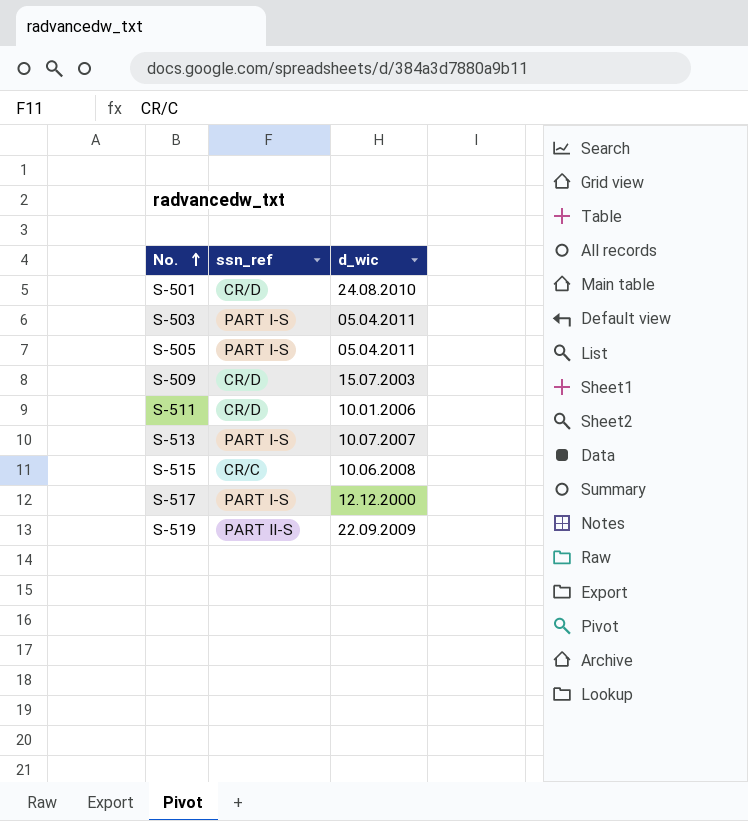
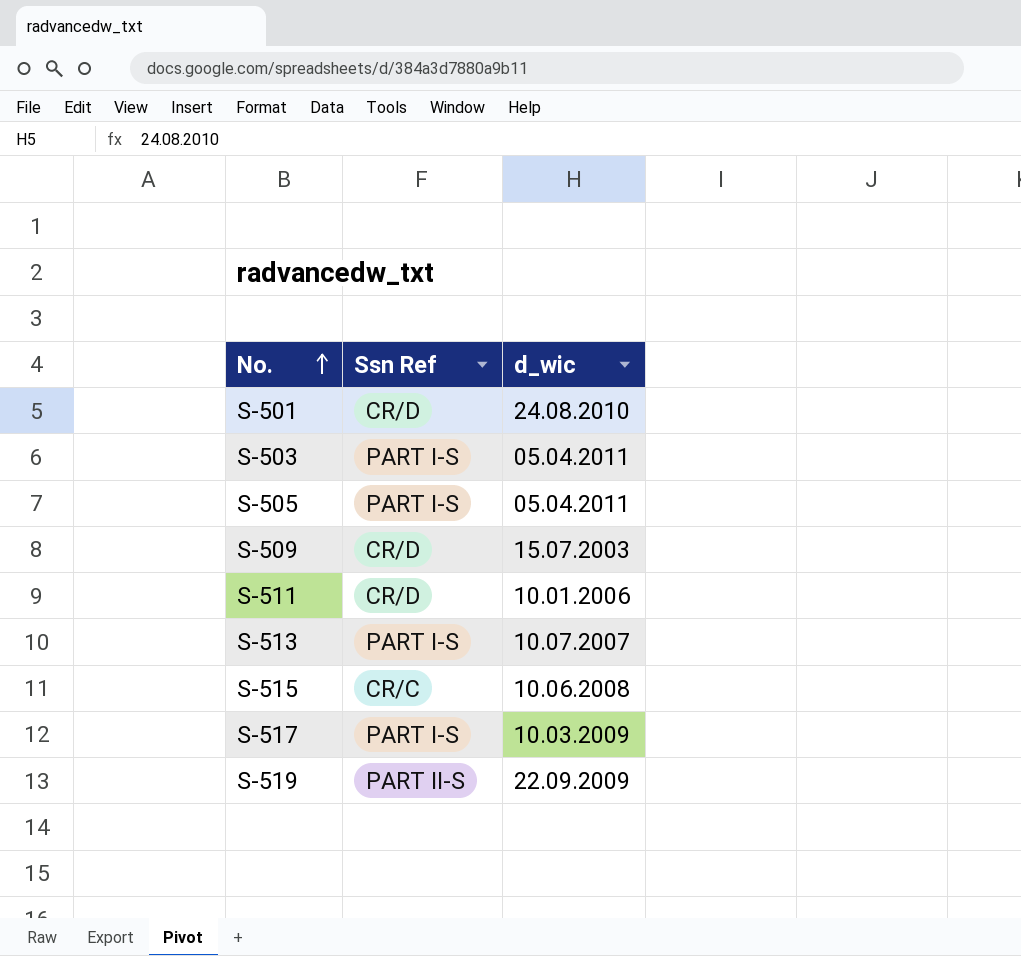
column name: ssn_ref -> Ssn Ref
S-517 | d_wic: 12.12.2000 -> 10.03.2009

